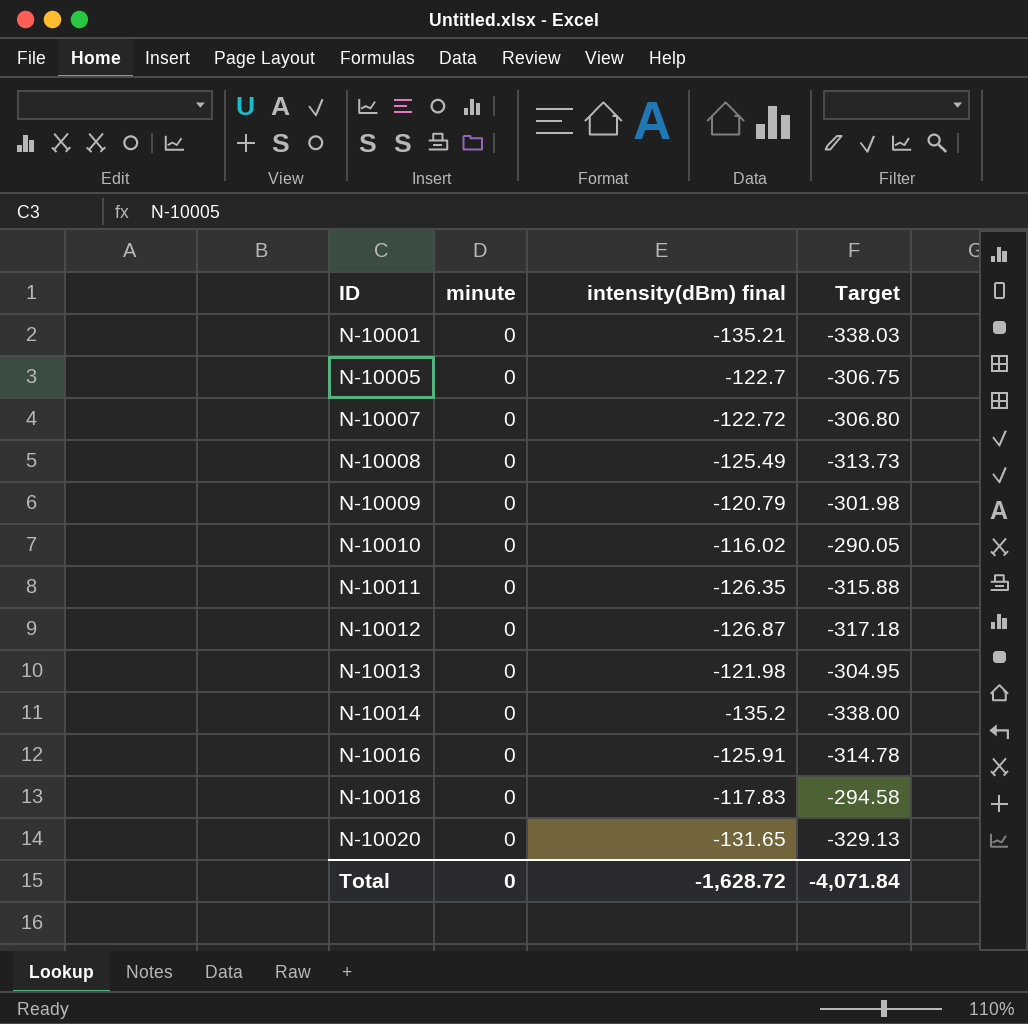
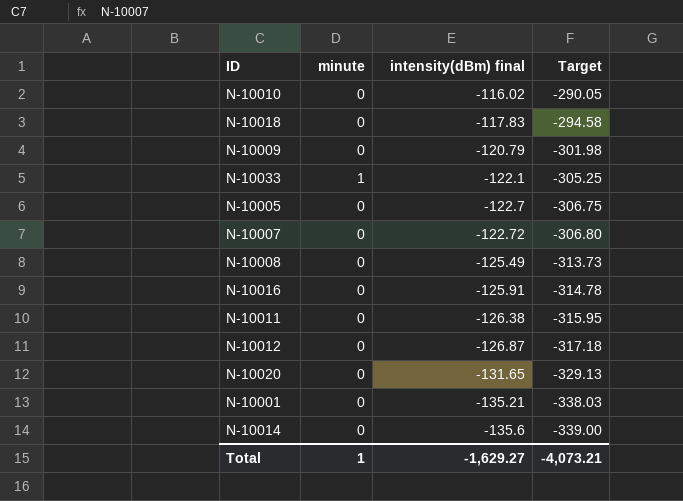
row order: ID ascending -> intensity(dBm) final descending
row N-10013: 0 | -121.98 | -304.95 -> none
row N-10033: none -> 1 | -122.1 | -305.25
N-10011 | intensity(dBm) final: -126.35 -> -126.38
N-10011 | Target: -315.88 -> -315.95
N-10014 | intensity(dBm) final: -135.2 -> -135.6
N-10014 | Target: -338.00 -> -339.00
Total | minute: 0 -> 1
Total | intensity(dBm) final: -1,628.72 -> -1,629.27
Total | Target: -4,071.84 -> -4,073.21

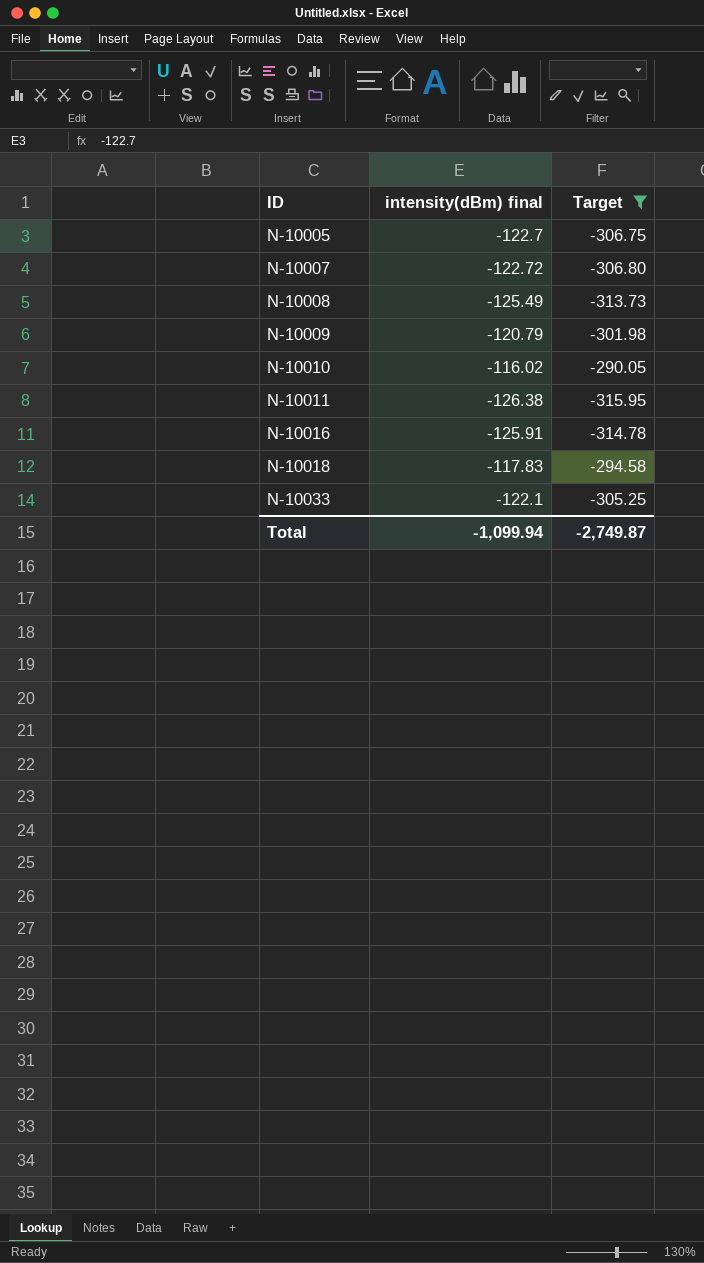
filter: none -> Target >= -315.95
row order: intensity(dBm) final descending -> ID ascending
column minute | position: 2 -> none
Total | intensity(dBm) final: -1,629.27 -> -1,099.94
Total | Target: -4,073.21 -> -2,749.87

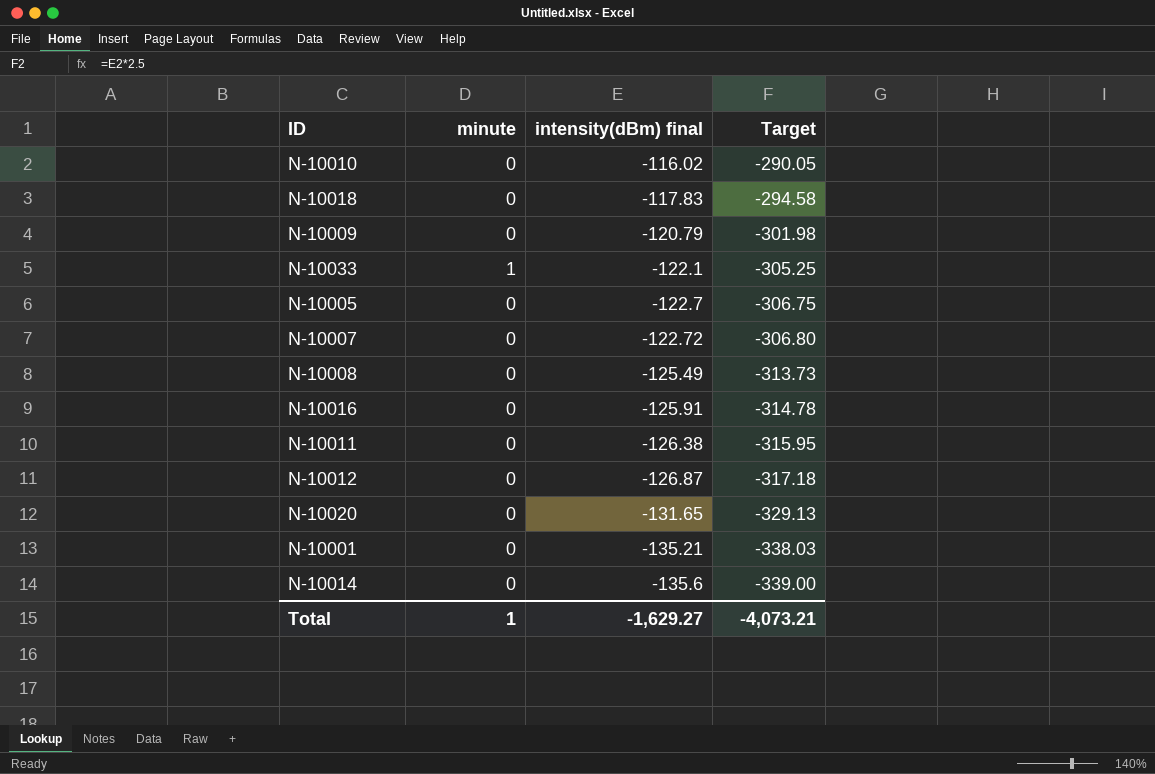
filter: Target >= -315.95 -> none
row order: ID ascending -> intensity(dBm) final descending
column minute | position: none -> 2
Total | intensity(dBm) final: -1,099.94 -> -1,629.27
Total | Target: -2,749.87 -> -4,073.21

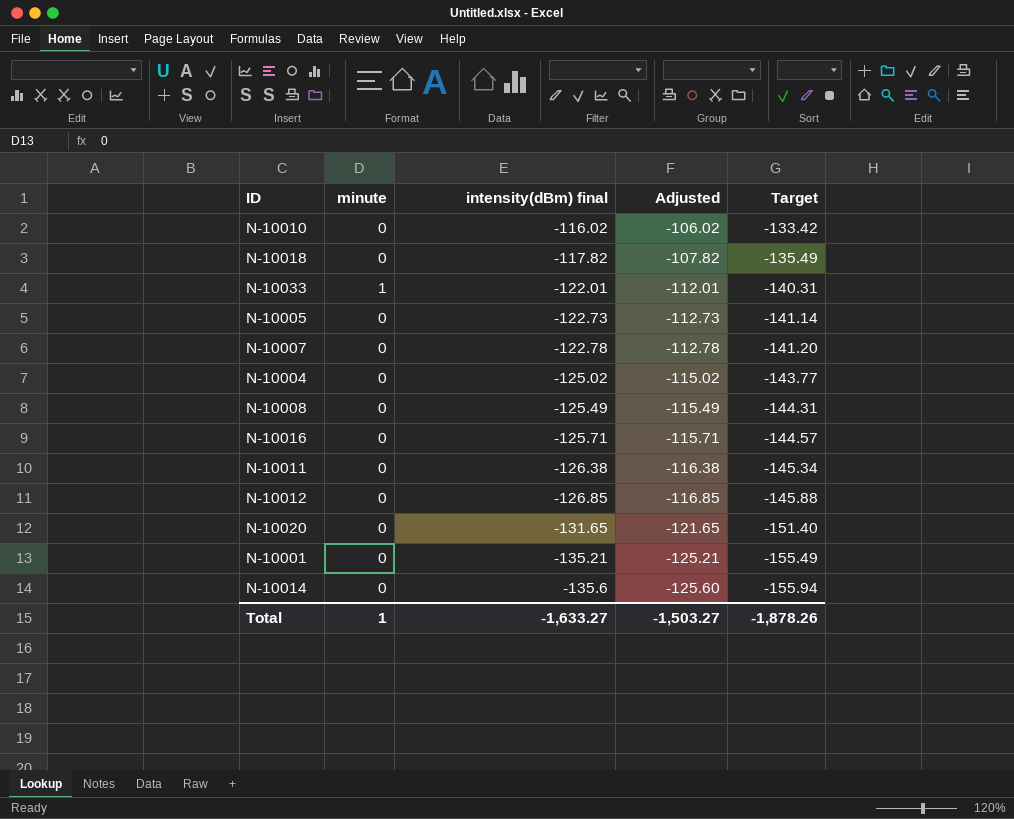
column Adjusted | formula: none -> [intensity(dBm) final] + 10
column Target | formula: [intensity(dBm) final] * 2.5 -> [intensity(dBm) final] * 1.15
row N-10009: 0 | -120.79 | -301.98 -> none
N-10018 | intensity(dBm) final: -117.83 -> -117.82
N-10033 | intensity(dBm) final: -122.1 -> -122.01
N-10005 | intensity(dBm) final: -122.7 -> -122.73
N-10007 | intensity(dBm) final: -122.72 -> -122.78
row N-10004: none -> 0 | -125.02 | -115.02 | -143.77
N-10016 | intensity(dBm) final: -125.91 -> -125.71
N-10012 | intensity(dBm) final: -126.87 -> -126.85
Total | intensity(dBm) final: -1,629.27 -> -1,633.27
Total | Target: -4,073.21 -> -1,878.26

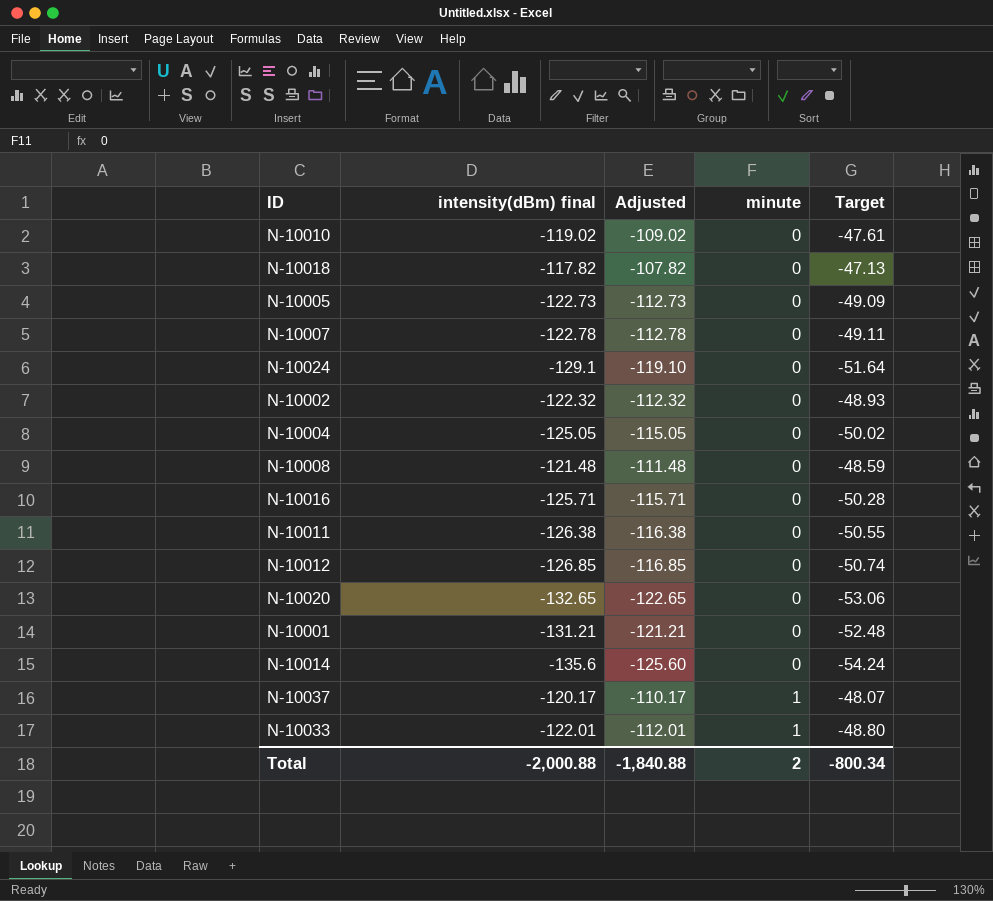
row order: intensity(dBm) final descending -> minute ascending
column minute | position: 2 -> 4
column Target | formula: [intensity(dBm) final] * 1.15 -> [intensity(dBm) final] * 0.4
N-10010 | intensity(dBm) final: -116.02 -> -119.02
N-10010 | Adjusted: -106.02 -> -109.02
row N-10024: none -> -129.1 | -119.10 | 0 | -51.64
row N-10002: none -> -122.32 | -112.32 | 0 | -48.93
N-10004 | intensity(dBm) final: -125.02 -> -125.05
N-10004 | Adjusted: -115.02 -> -115.05
N-10008 | intensity(dBm) final: -125.49 -> -121.48
N-10008 | Adjusted: -115.49 -> -111.48
N-10020 | intensity(dBm) final: -131.65 -> -132.65
N-10020 | Adjusted: -121.65 -> -122.65
N-10001 | intensity(dBm) final: -135.21 -> -131.21
N-10001 | Adjusted: -125.21 -> -121.21
row N-10037: none -> -120.17 | -110.17 | 1 | -48.07
Total | intensity(dBm) final: -1,633.27 -> -2,000.88
Total | Adjusted: -1,503.27 -> -1,840.88
Total | minute: 1 -> 2
Total | Target: -1,878.26 -> -800.34

